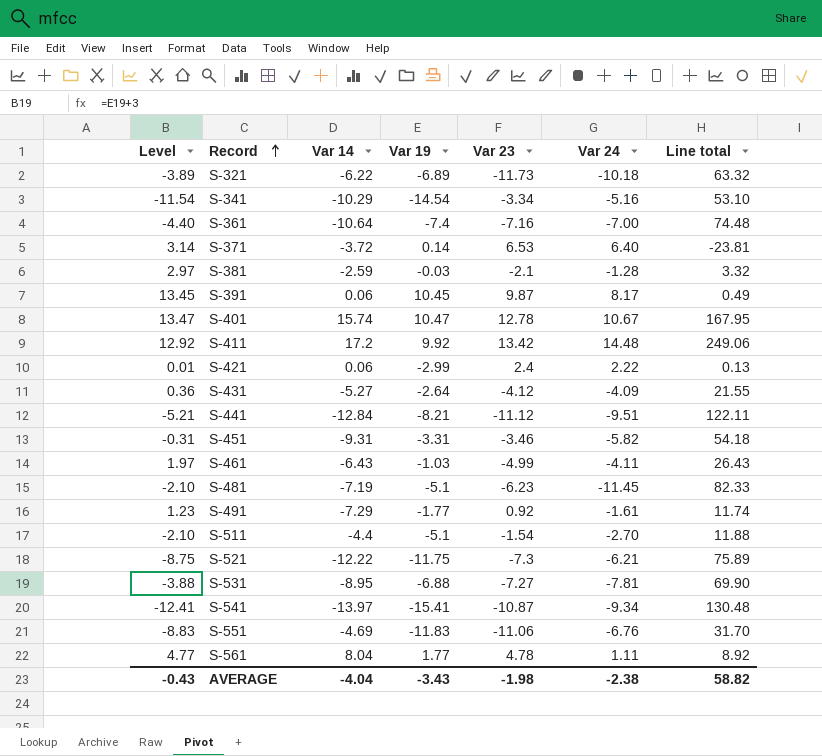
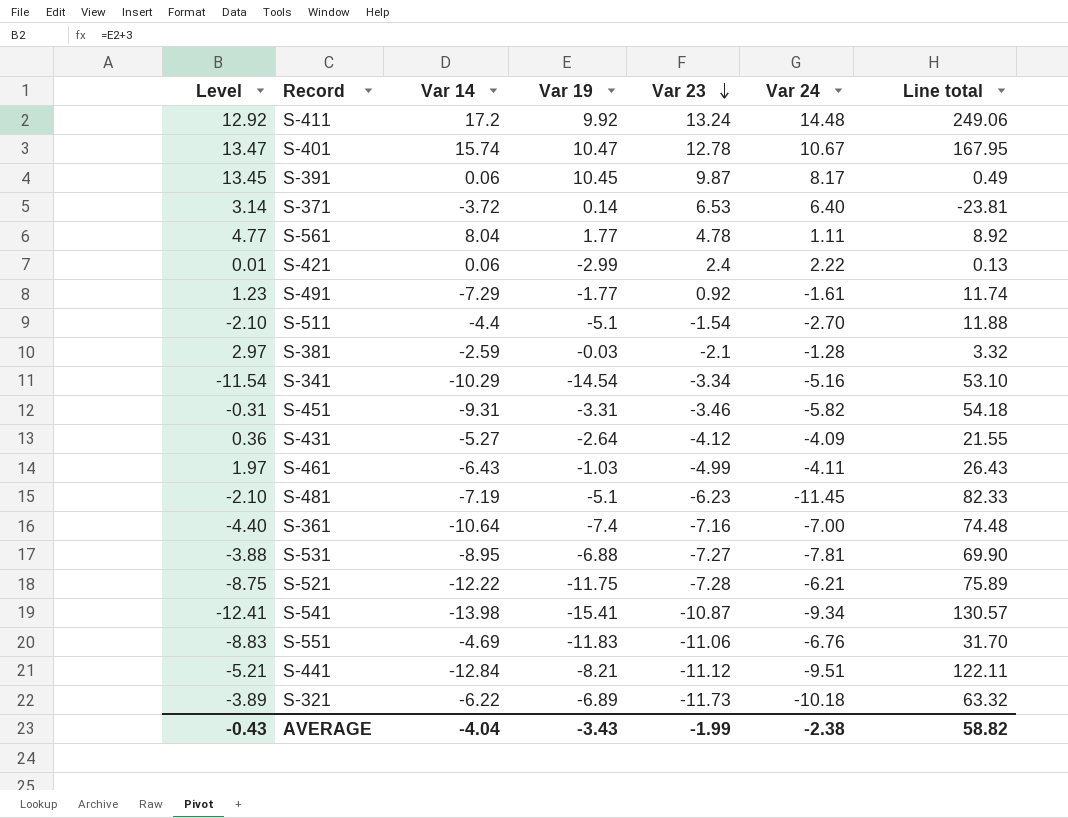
row order: Record ascending -> Var 23 descending
S-411 | Var 23: 13.42 -> 13.24
S-521 | Var 23: -7.3 -> -7.28
S-541 | Var 14: -13.97 -> -13.98
S-541 | Line total: 130.48 -> 130.57
AVERAGE | Var 23: -1.98 -> -1.99

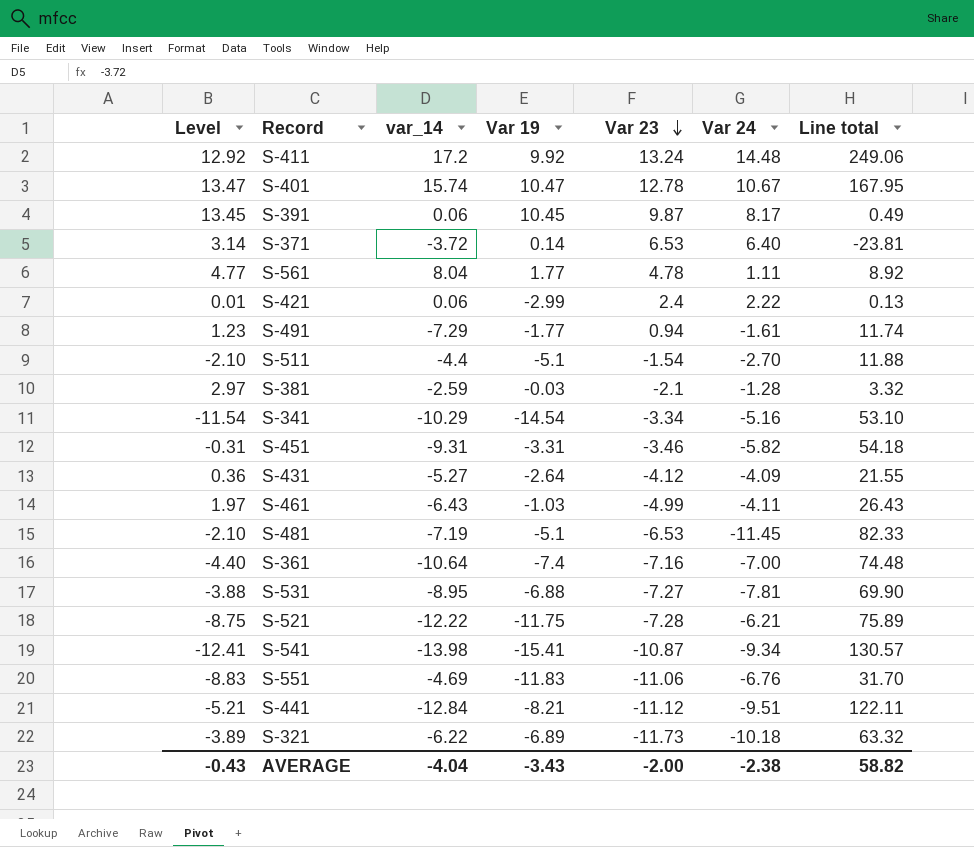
column name: Var 14 -> var_14
S-491 | Var 23: 0.92 -> 0.94
S-481 | Var 23: -6.23 -> -6.53
AVERAGE | Var 23: -1.99 -> -2.00

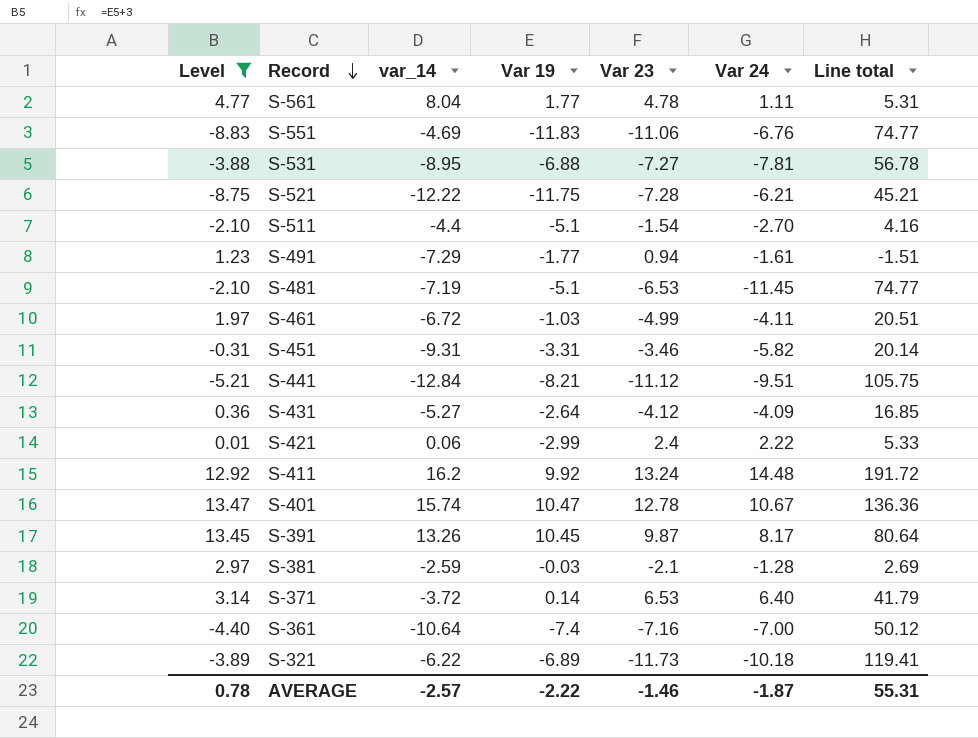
filter: none -> Level >= -8.83
row order: Var 23 descending -> Record descending
column Line total | formula: [var_14] * [Var 24] -> [Var 23] * [Var 24]
S-461 | var_14: -6.43 -> -6.72
S-411 | var_14: 17.2 -> 16.2
S-391 | var_14: 0.06 -> 13.26
AVERAGE | Level: -0.43 -> 0.78
AVERAGE | var_14: -4.04 -> -2.57
AVERAGE | Var 19: -3.43 -> -2.22
AVERAGE | Var 23: -2.00 -> -1.46
AVERAGE | Var 24: -2.38 -> -1.87
AVERAGE | Line total: 58.82 -> 55.31

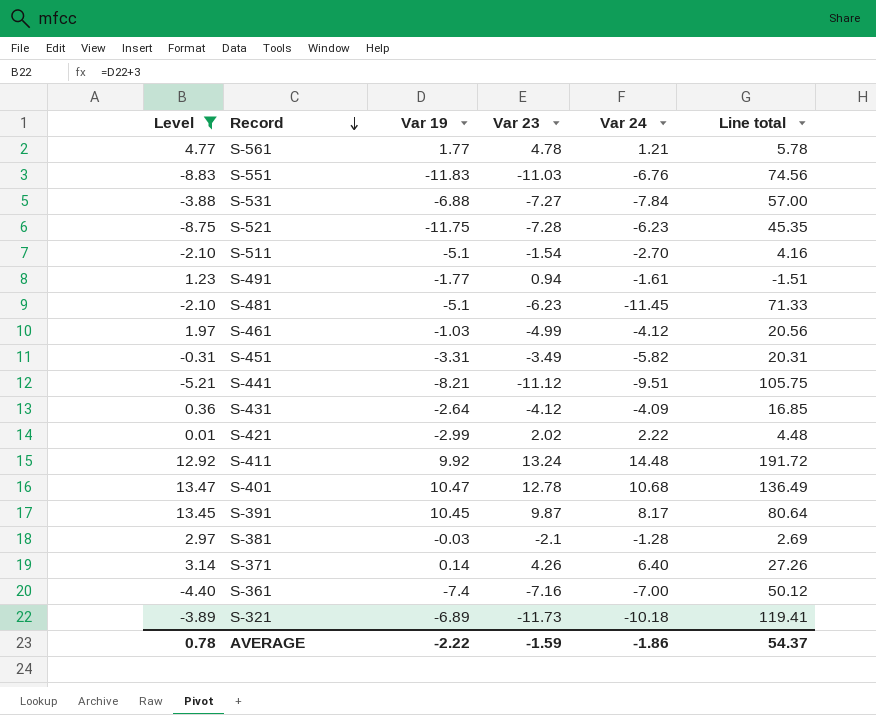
column var_14 | position: 3 -> none
S-561 | Var 24: 1.11 -> 1.21
S-561 | Line total: 5.31 -> 5.78
S-551 | Var 23: -11.06 -> -11.03
S-551 | Line total: 74.77 -> 74.56
S-531 | Var 24: -7.81 -> -7.84
S-531 | Line total: 56.78 -> 57.00
S-521 | Var 24: -6.21 -> -6.23
S-521 | Line total: 45.21 -> 45.35
S-481 | Var 23: -6.53 -> -6.23
S-481 | Line total: 74.77 -> 71.33
S-461 | Var 24: -4.11 -> -4.12
S-461 | Line total: 20.51 -> 20.56
S-451 | Var 23: -3.46 -> -3.49
S-451 | Line total: 20.14 -> 20.31
S-421 | Var 23: 2.4 -> 2.02
S-421 | Line total: 5.33 -> 4.48
S-401 | Var 24: 10.67 -> 10.68
S-401 | Line total: 136.36 -> 136.49
S-371 | Var 23: 6.53 -> 4.26
S-371 | Line total: 41.79 -> 27.26
AVERAGE | Var 23: -1.46 -> -1.59
AVERAGE | Var 24: -1.87 -> -1.86
AVERAGE | Line total: 55.31 -> 54.37

